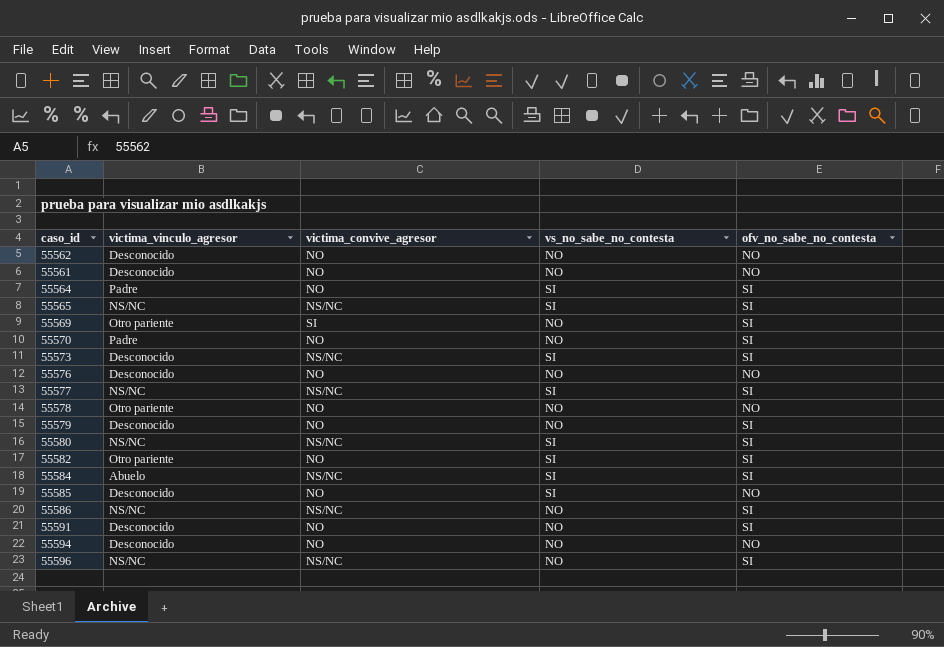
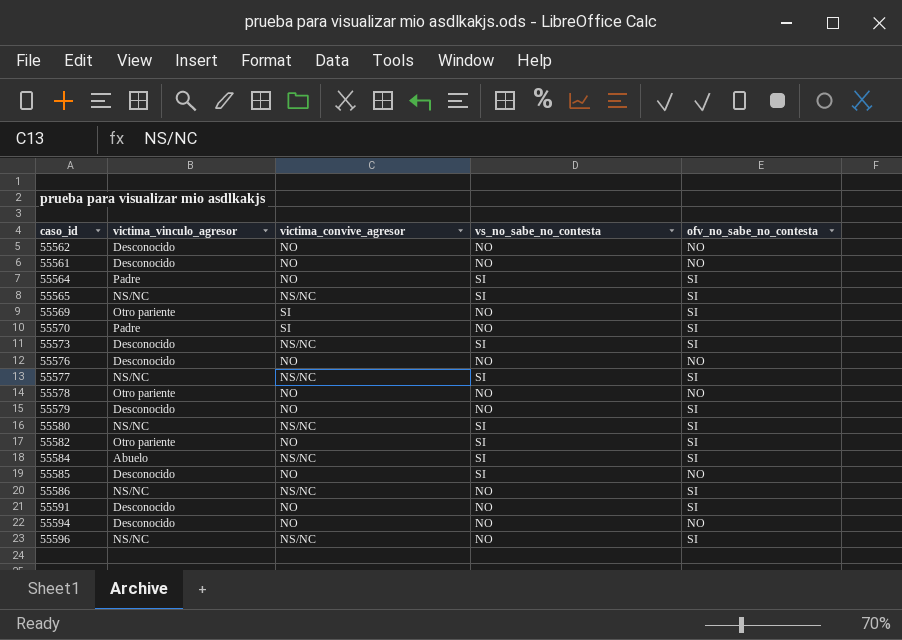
55570 | victima_convive_agresor: NO -> SI

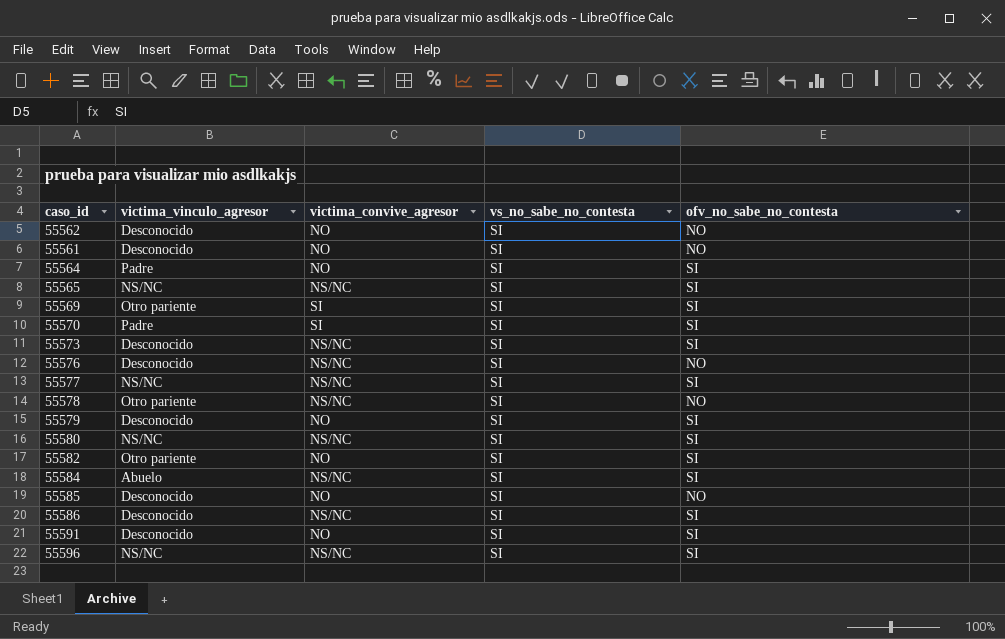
row 55594: Desconocido | NO | NO | NO -> none
55562 | vs_no_sabe_no_contesta: NO -> SI
55561 | vs_no_sabe_no_contesta: NO -> SI
55569 | vs_no_sabe_no_contesta: NO -> SI
55570 | vs_no_sabe_no_contesta: NO -> SI
55576 | victima_convive_agresor: NO -> NS/NC
55576 | vs_no_sabe_no_contesta: NO -> SI
55578 | victima_convive_agresor: NO -> NS/NC
55578 | vs_no_sabe_no_contesta: NO -> SI
55579 | vs_no_sabe_no_contesta: NO -> SI
55586 | victima_vinculo_agresor: NS/NC -> Desconocido
55586 | vs_no_sabe_no_contesta: NO -> SI
55591 | vs_no_sabe_no_contesta: NO -> SI
55596 | vs_no_sabe_no_contesta: NO -> SI

